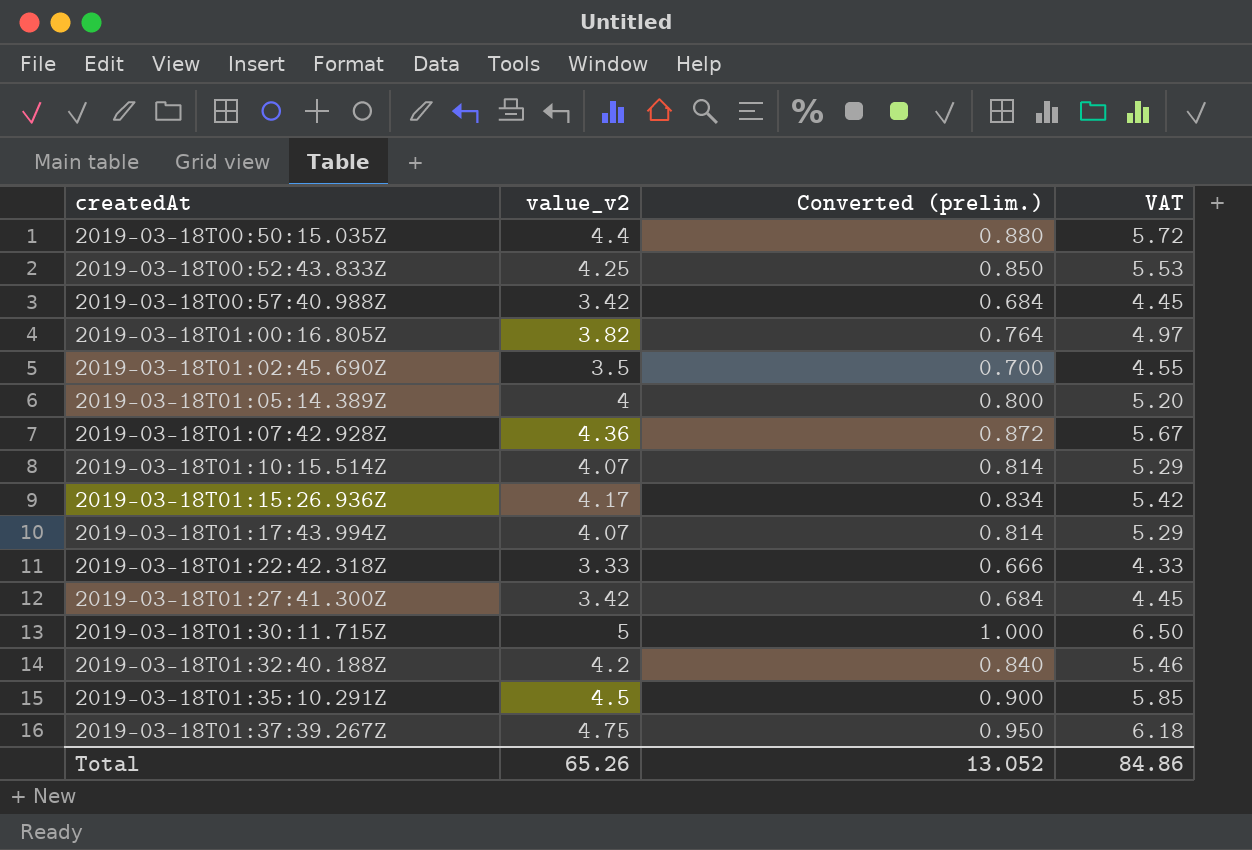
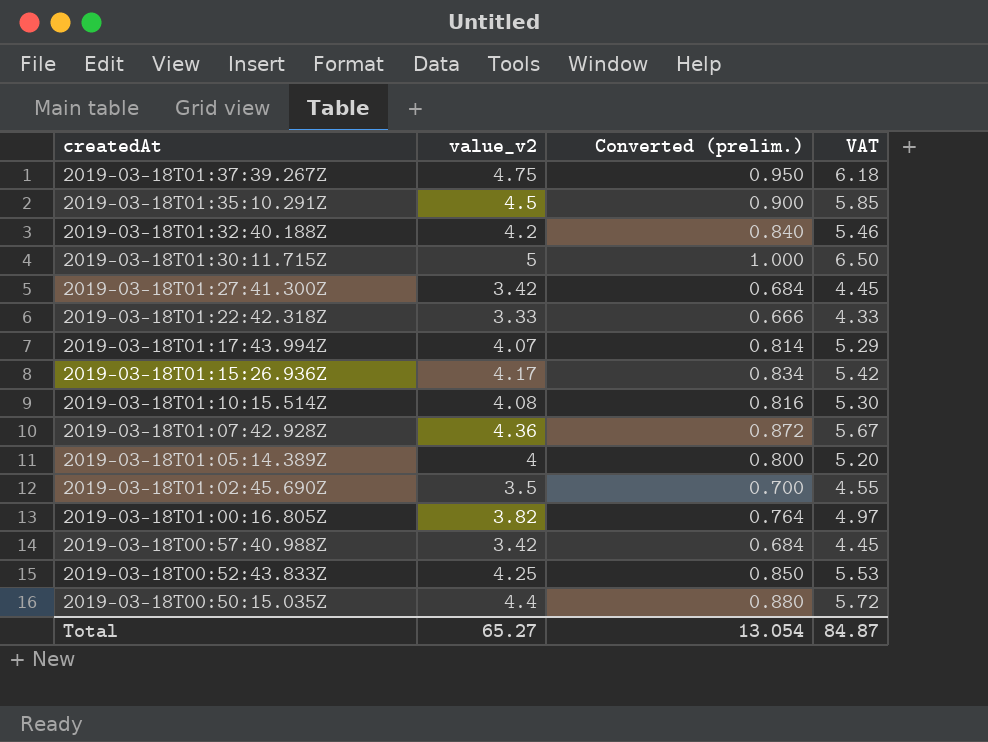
row order: createdAt ascending -> createdAt descending
2019-03-18T01:10:15.514Z | value_v2: 4.07 -> 4.08
2019-03-18T01:10:15.514Z | Converted (prelim.): 0.814 -> 0.816
2019-03-18T01:10:15.514Z | VAT: 5.29 -> 5.30
Total | value_v2: 65.26 -> 65.27
Total | Converted (prelim.): 13.052 -> 13.054
Total | VAT: 84.86 -> 84.87

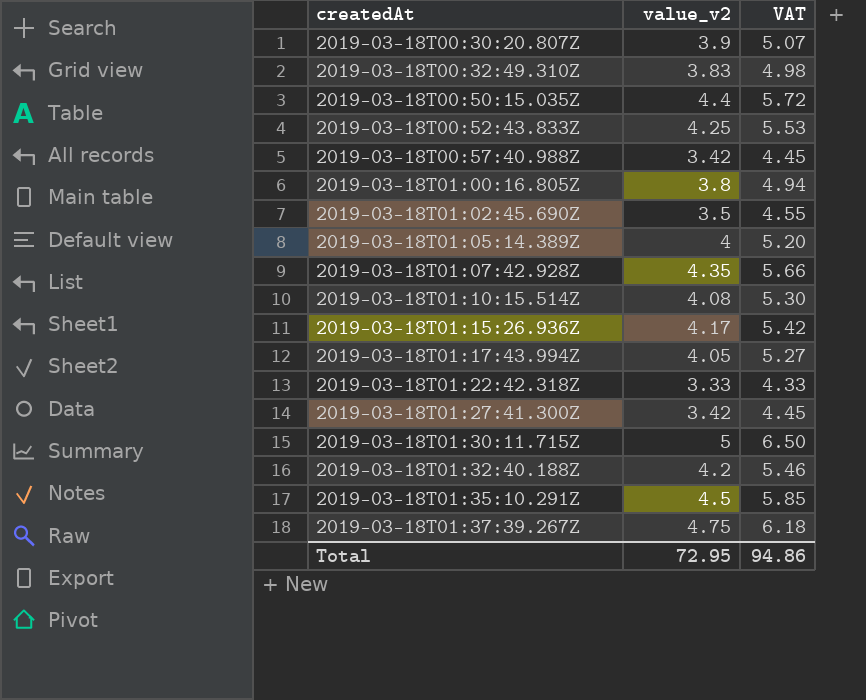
row order: createdAt descending -> createdAt ascending
column Converted (prelim.) | formula: [value_v2] * 0.2 -> none
row 2019-03-18T00:30:20.807Z: none -> 3.9 | 5.07
row 2019-03-18T00:32:49.310Z: none -> 3.83 | 4.98
2019-03-18T01:00:16.805Z | value_v2: 3.82 -> 3.8
2019-03-18T01:00:16.805Z | VAT: 4.97 -> 4.94
2019-03-18T01:07:42.928Z | value_v2: 4.36 -> 4.35
2019-03-18T01:07:42.928Z | VAT: 5.67 -> 5.66
2019-03-18T01:17:43.994Z | value_v2: 4.07 -> 4.05
2019-03-18T01:17:43.994Z | VAT: 5.29 -> 5.27
Total | value_v2: 65.27 -> 72.95
Total | VAT: 84.87 -> 94.86

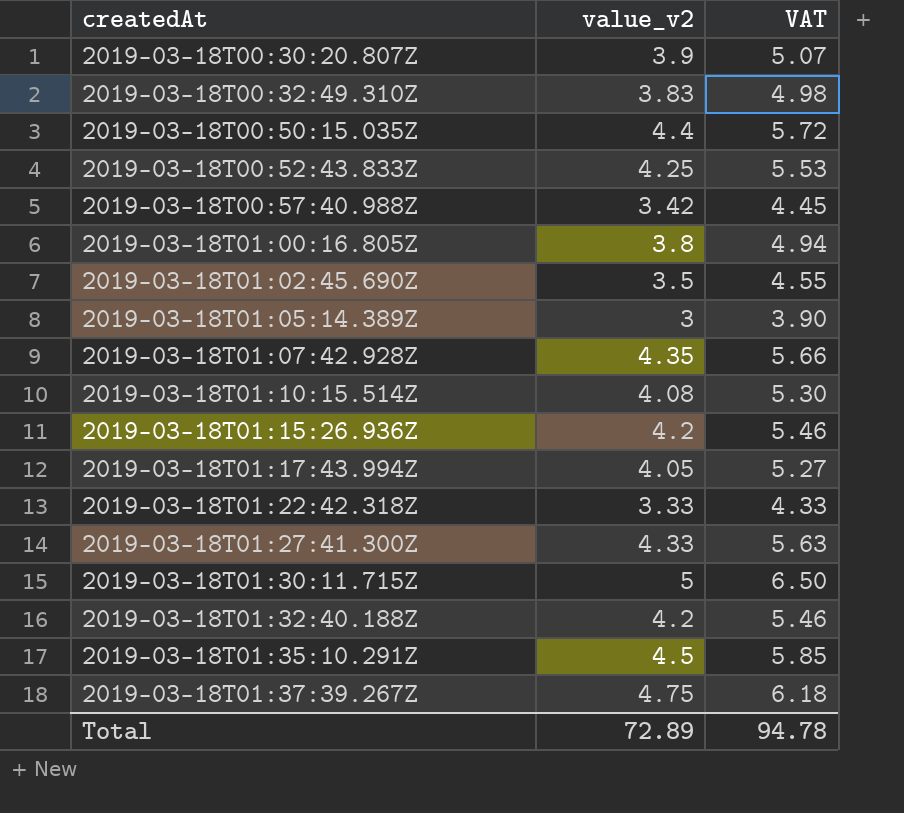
2019-03-18T01:05:14.389Z | value_v2: 4 -> 3
2019-03-18T01:05:14.389Z | VAT: 5.20 -> 3.90
2019-03-18T01:15:26.936Z | value_v2: 4.17 -> 4.2
2019-03-18T01:15:26.936Z | VAT: 5.42 -> 5.46
2019-03-18T01:27:41.300Z | value_v2: 3.42 -> 4.33
2019-03-18T01:27:41.300Z | VAT: 4.45 -> 5.63
Total | value_v2: 72.95 -> 72.89
Total | VAT: 94.86 -> 94.78

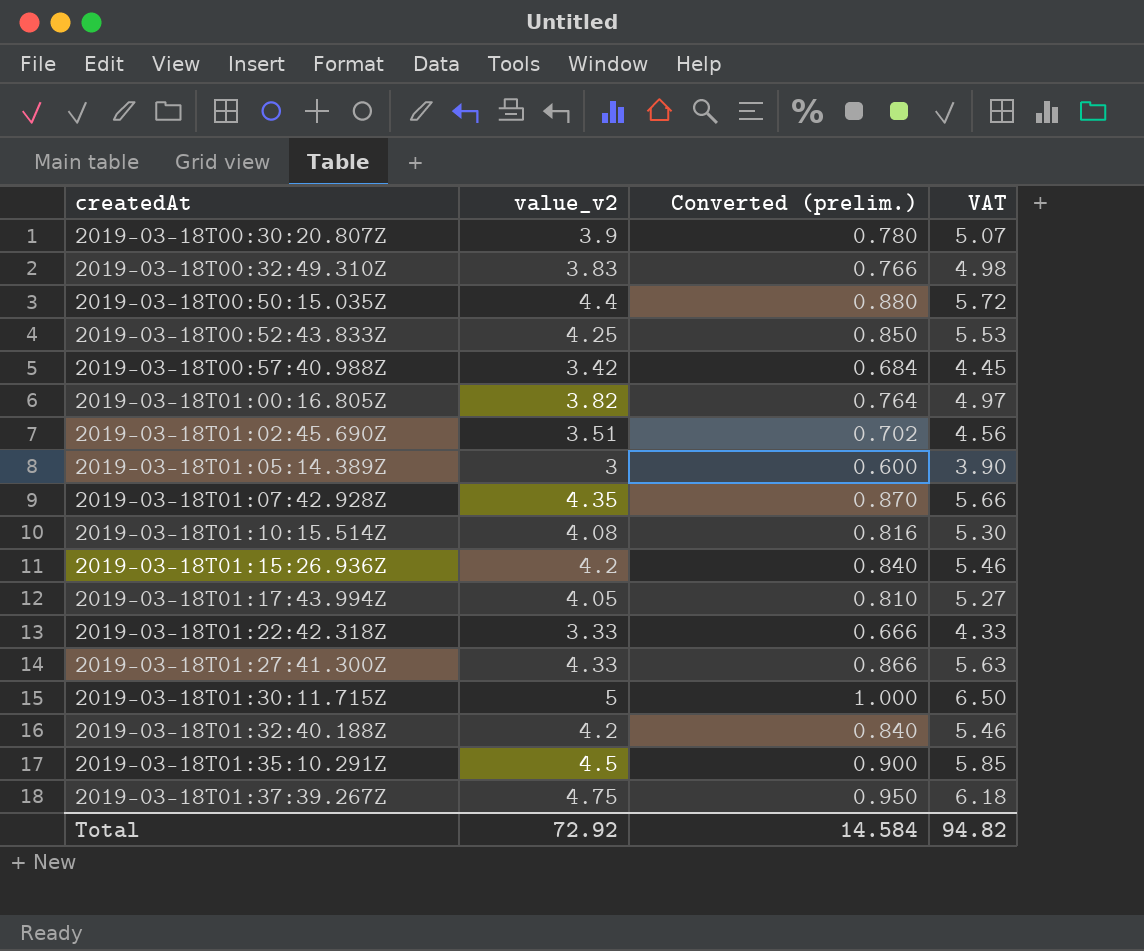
column Converted (prelim.) | formula: none -> [value_v2] * 0.2
2019-03-18T01:00:16.805Z | value_v2: 3.8 -> 3.82
2019-03-18T01:00:16.805Z | VAT: 4.94 -> 4.97
2019-03-18T01:02:45.690Z | value_v2: 3.5 -> 3.51
2019-03-18T01:02:45.690Z | VAT: 4.55 -> 4.56
Total | value_v2: 72.89 -> 72.92
Total | VAT: 94.78 -> 94.82

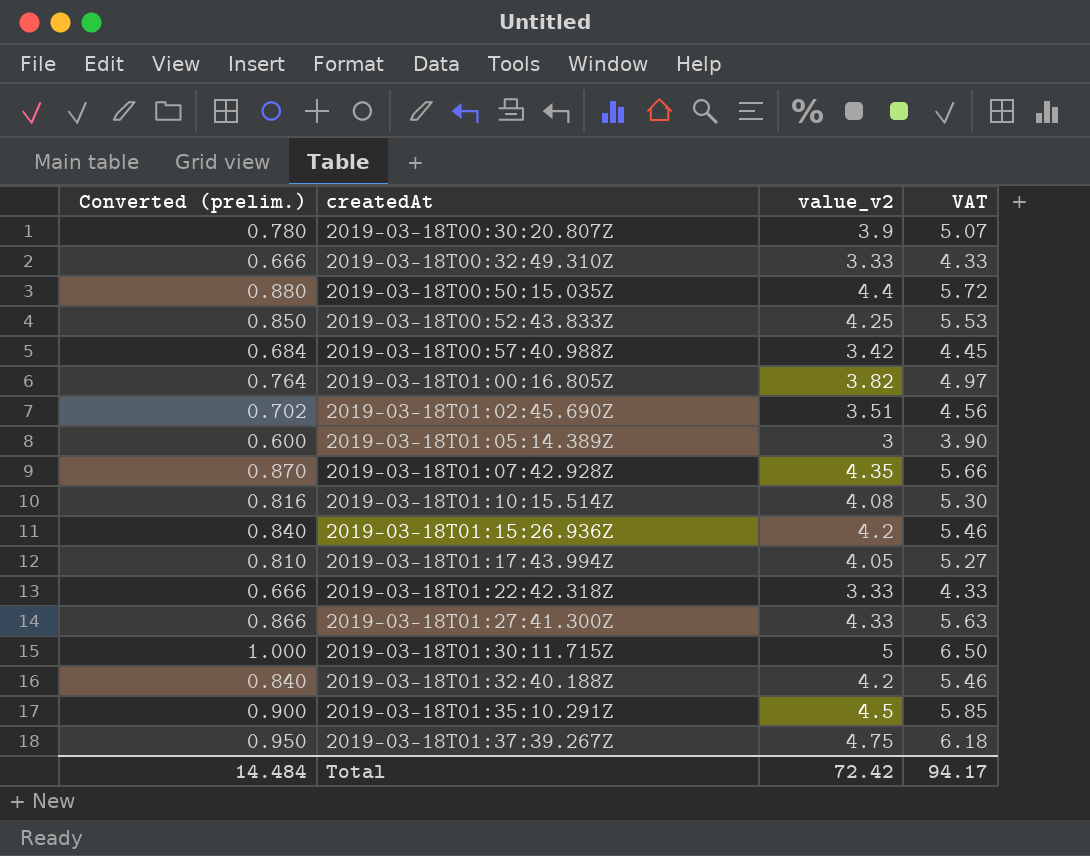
column Converted (prelim.) | position: 3 -> 1
2019-03-18T00:32:49.310Z | Converted (prelim.): 0.766 -> 0.666
2019-03-18T00:32:49.310Z | value_v2: 3.83 -> 3.33
2019-03-18T00:32:49.310Z | VAT: 4.98 -> 4.33
Total | Converted (prelim.): 14.584 -> 14.484
Total | value_v2: 72.92 -> 72.42
Total | VAT: 94.82 -> 94.17

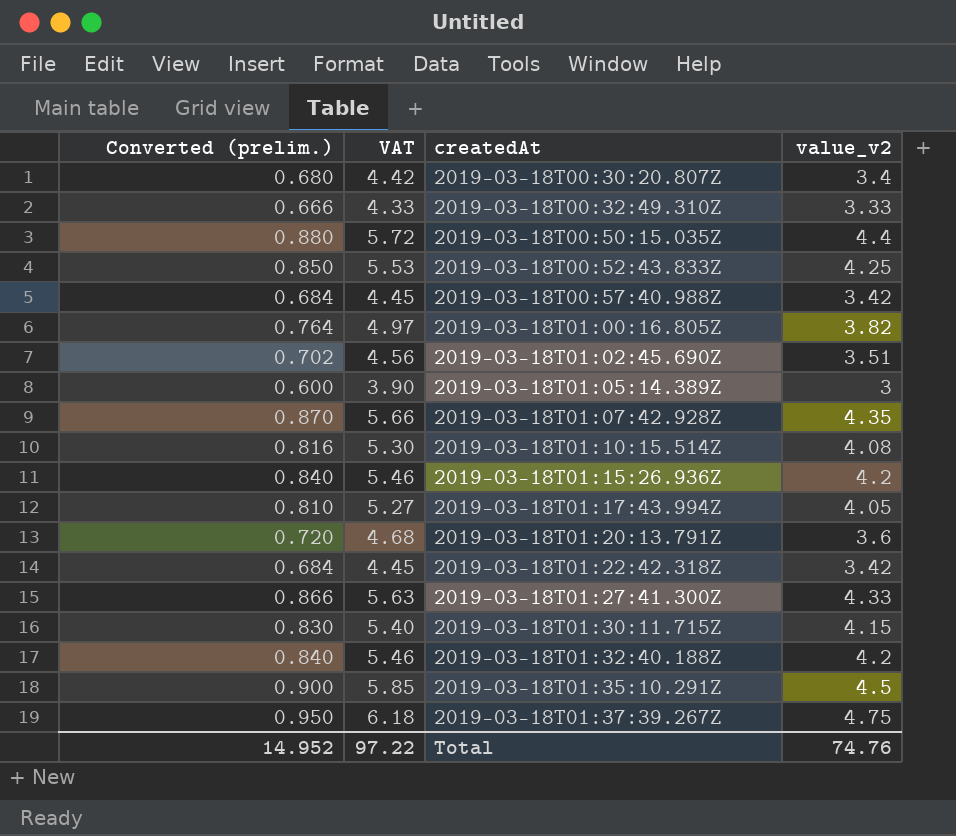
column VAT | position: 4 -> 2
2019-03-18T00:30:20.807Z | Converted (prelim.): 0.780 -> 0.680
2019-03-18T00:30:20.807Z | VAT: 5.07 -> 4.42
2019-03-18T00:30:20.807Z | value_v2: 3.9 -> 3.4
row 2019-03-18T01:20:13.791Z: none -> 0.720 | 4.68 | 3.6
2019-03-18T01:22:42.318Z | Converted (prelim.): 0.666 -> 0.684
2019-03-18T01:22:42.318Z | VAT: 4.33 -> 4.45
2019-03-18T01:22:42.318Z | value_v2: 3.33 -> 3.42
2019-03-18T01:30:11.715Z | Converted (prelim.): 1.000 -> 0.830
2019-03-18T01:30:11.715Z | VAT: 6.50 -> 5.40
2019-03-18T01:30:11.715Z | value_v2: 5 -> 4.15
Total | Converted (prelim.): 14.484 -> 14.952
Total | VAT: 94.17 -> 97.22
Total | value_v2: 72.42 -> 74.76

